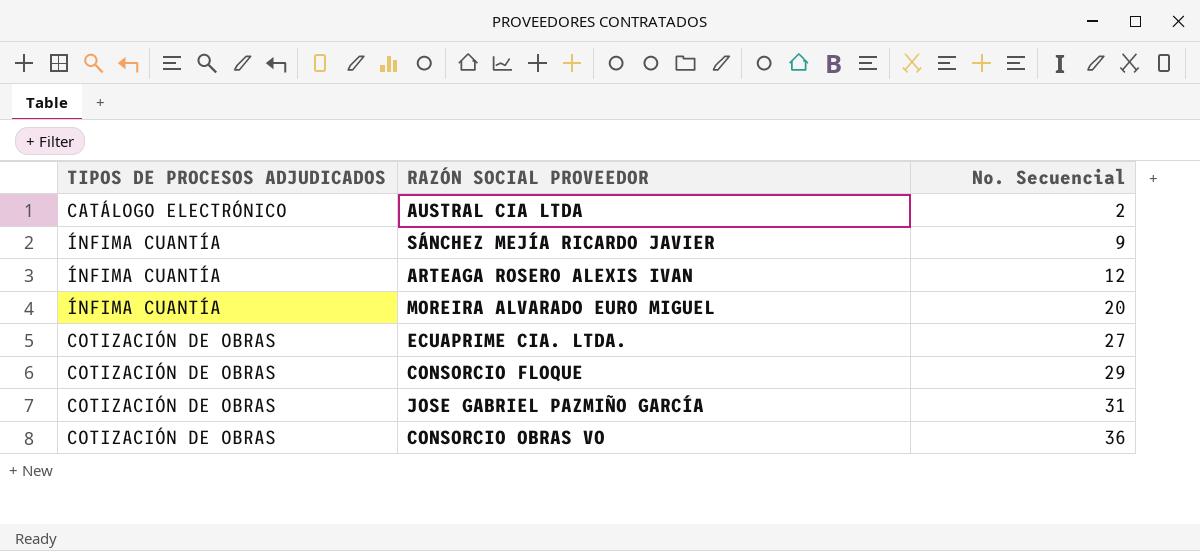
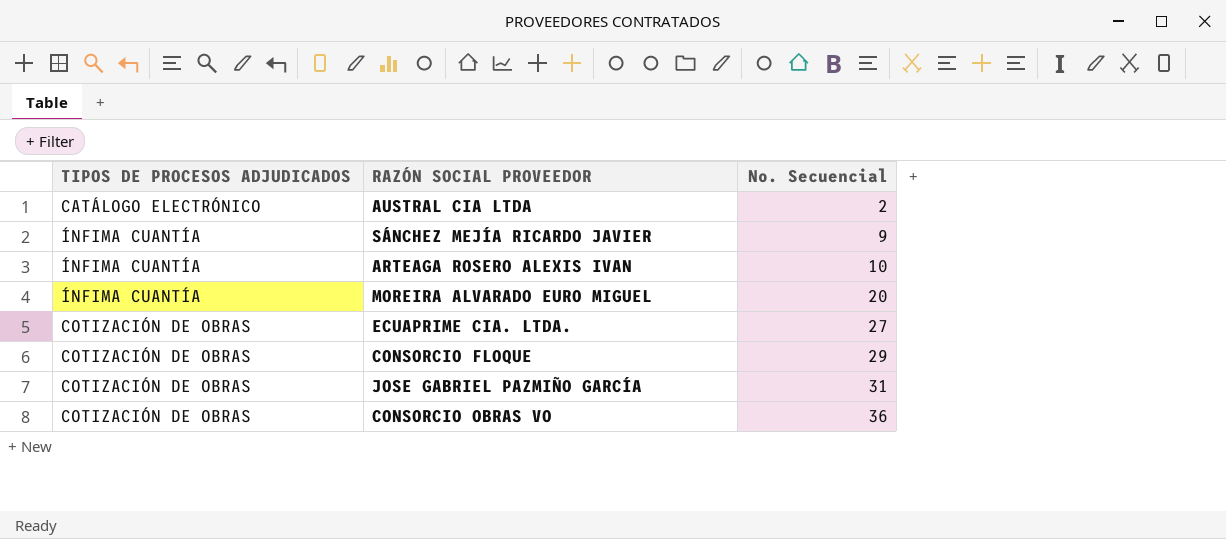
ARTEAGA ROSERO ALEXIS IVAN | No. Secuencial: 12 -> 10

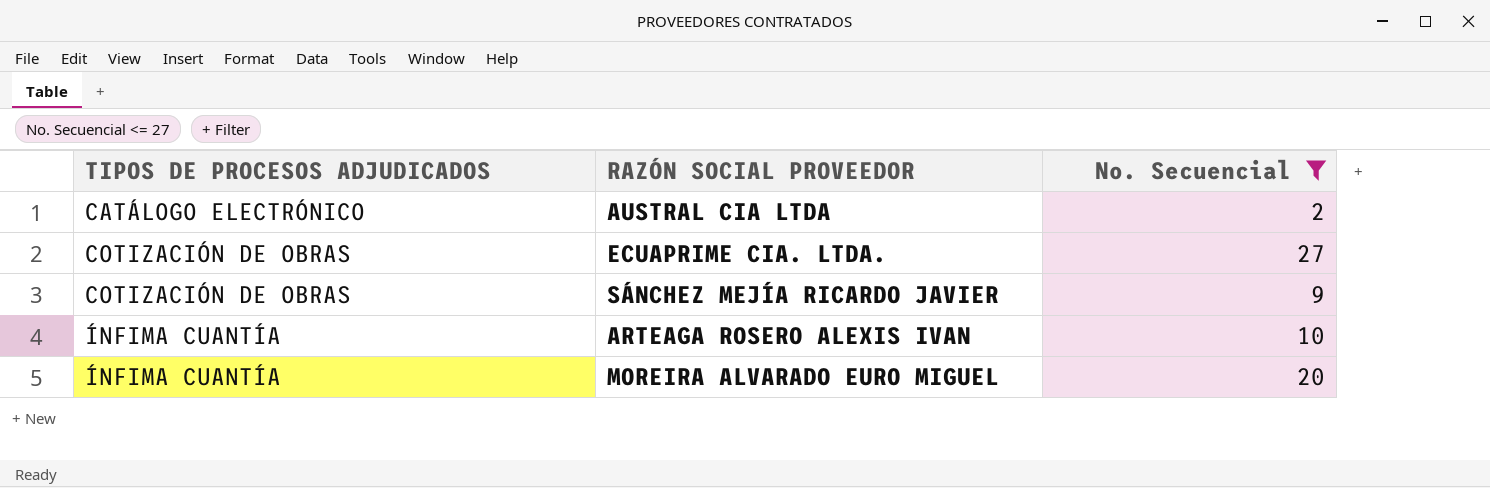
filter: none -> No. Secuencial <= 27
row order: No. Secuencial ascending -> TIPOS DE PROCESOS ADJUDICADOS ascending
SÁNCHEZ MEJÍA RICARDO JAVIER | TIPOS DE PROCESOS ADJUDICADOS: ÍNFIMA CUANTÍA -> COTIZACIÓN DE OBRAS

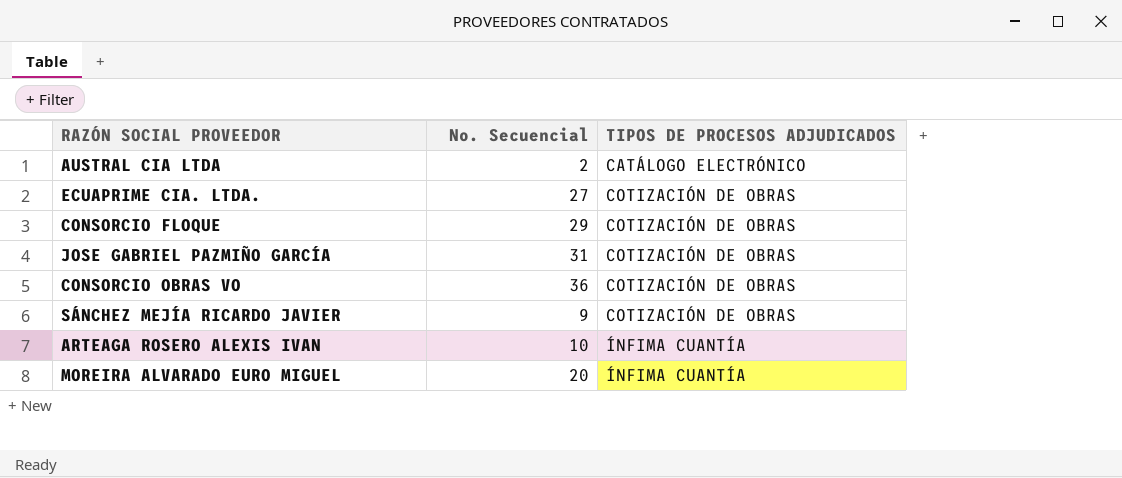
filter: No. Secuencial <= 27 -> none
column TIPOS DE PROCESOS ADJUDICADOS | position: 1 -> 3

